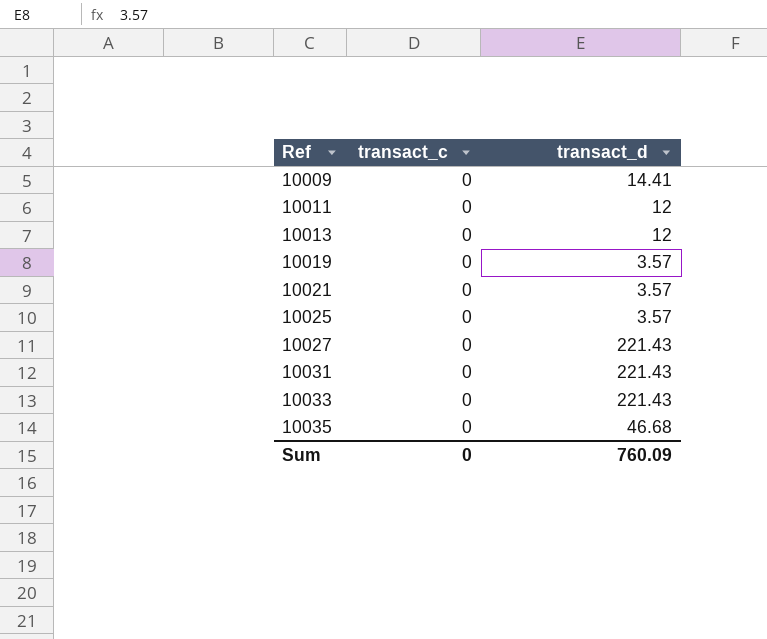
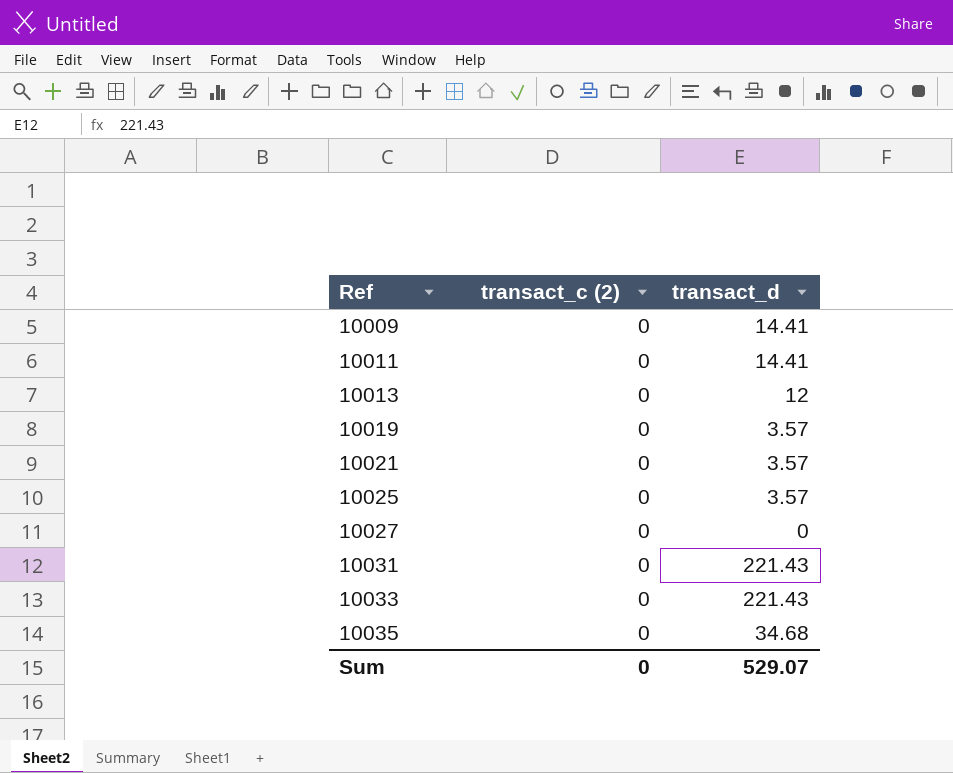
column name: transact_c -> transact_c (2)
10011 | transact_d: 12 -> 14.41
10027 | transact_d: 221.43 -> 0
10035 | transact_d: 46.68 -> 34.68
Sum | transact_d: 760.09 -> 529.07

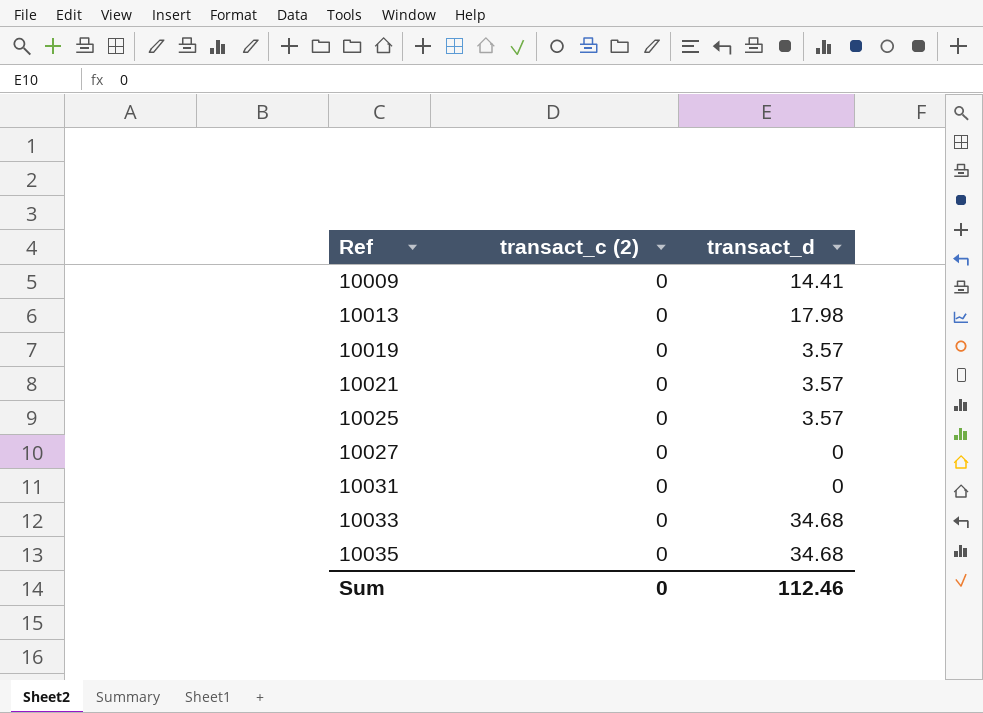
row 10011: 0 | 14.41 -> none
10013 | transact_d: 12 -> 17.98
10031 | transact_d: 221.43 -> 0
10033 | transact_d: 221.43 -> 34.68
Sum | transact_d: 529.07 -> 112.46

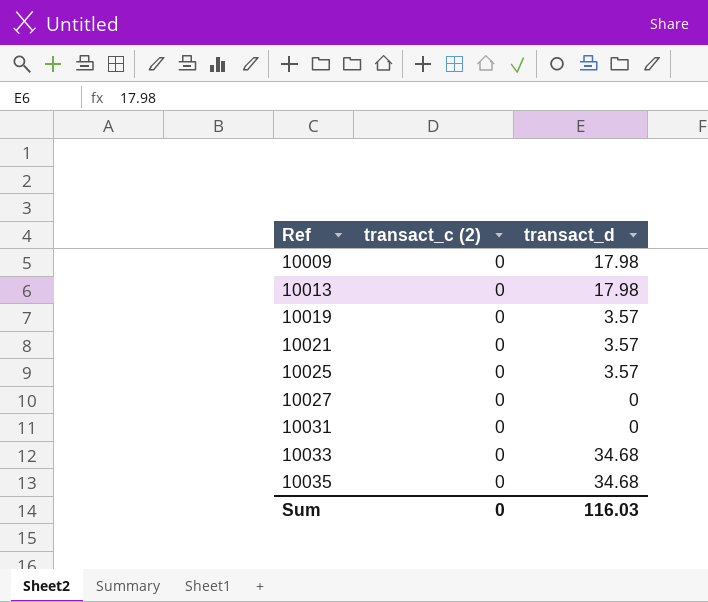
10009 | transact_d: 14.41 -> 17.98
Sum | transact_d: 112.46 -> 116.03

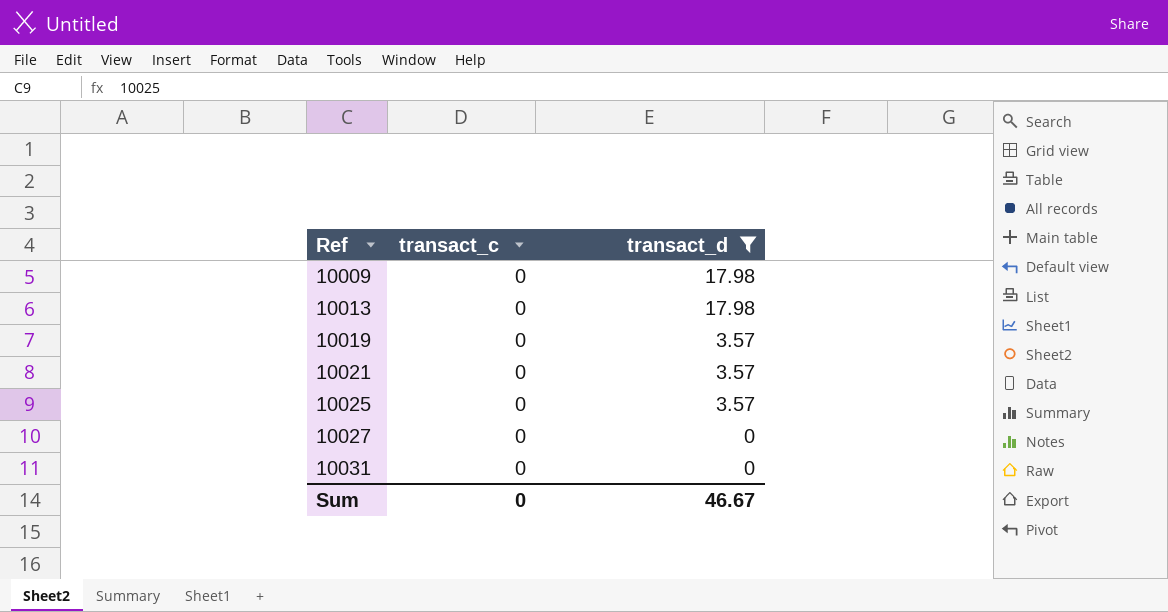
filter: none -> transact_d != 34.68
column name: transact_c (2) -> transact_c
Sum | transact_d: 116.03 -> 46.67

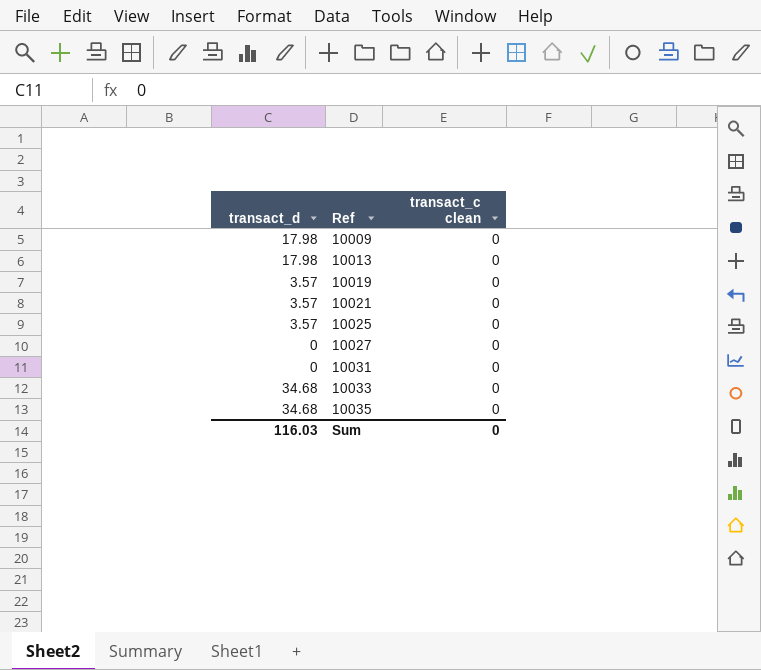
filter: transact_d != 34.68 -> none
column transact_d | position: 3 -> 1
column name: transact_c -> transact_c clean
Sum | transact_d: 46.67 -> 116.03

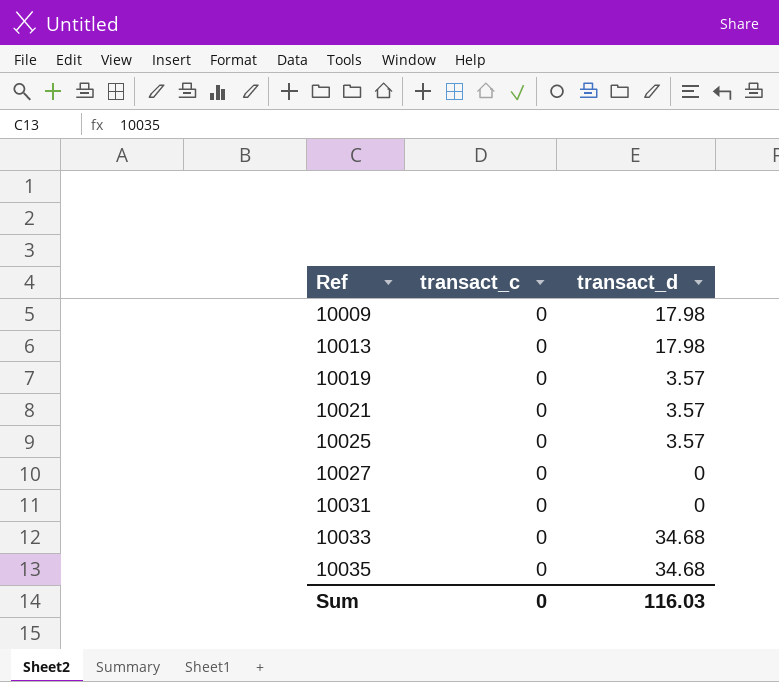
column name: transact_c clean -> transact_c
column transact_d | position: 1 -> 3

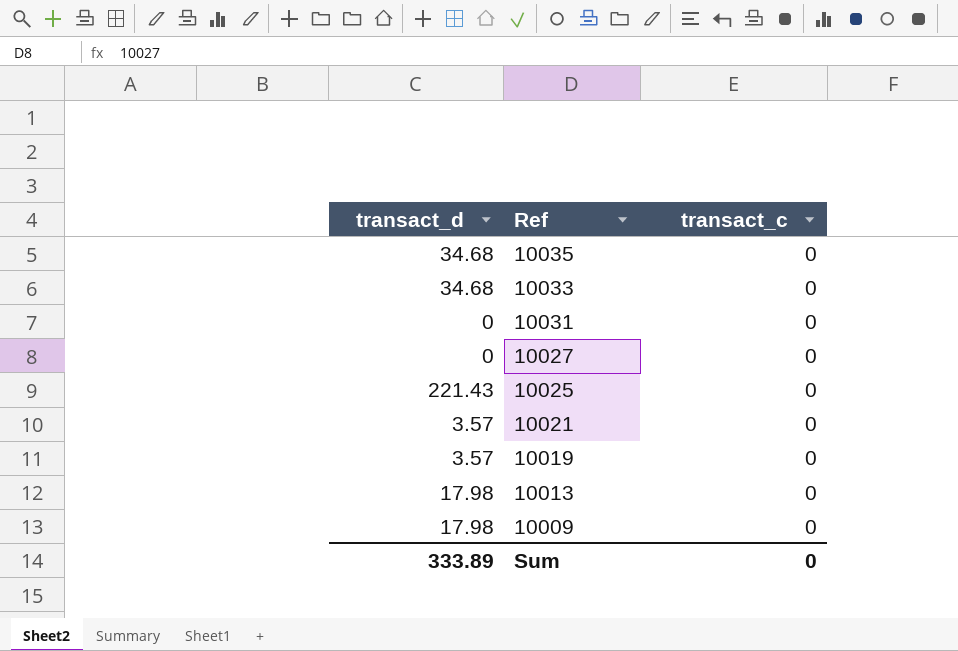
row order: Ref ascending -> Ref descending
column transact_d | position: 3 -> 1
10025 | transact_d: 3.57 -> 221.43
Sum | transact_d: 116.03 -> 333.89

